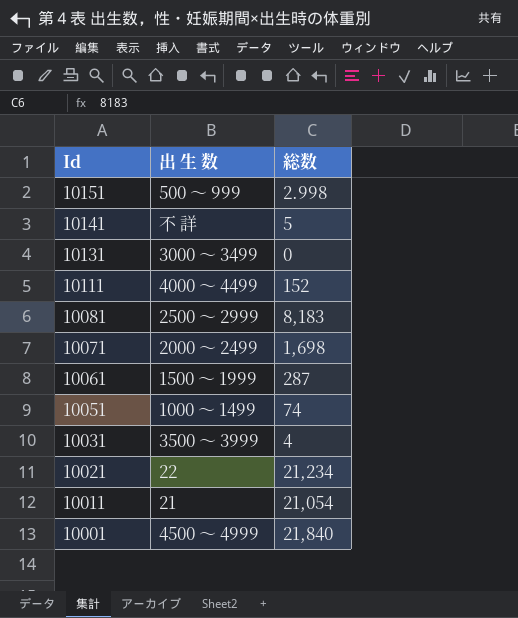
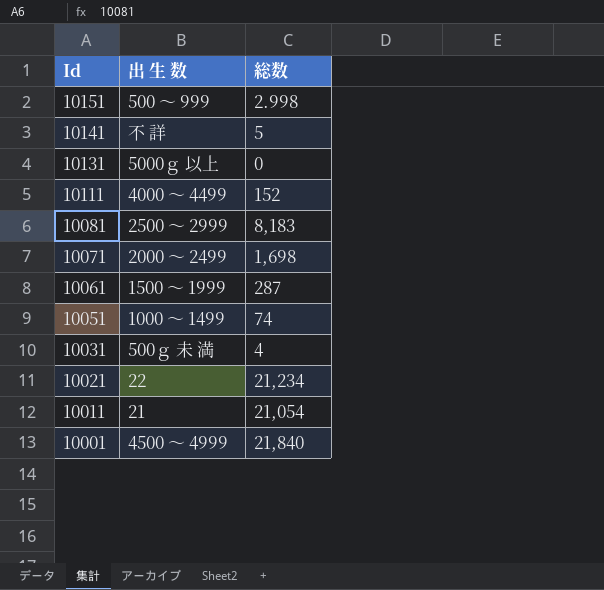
10131 | 出 生 数: 3000 ～ 3499 -> 5000ｇ 以上
10031 | 出 生 数: 3500 ～ 3999 -> 500ｇ 未 満

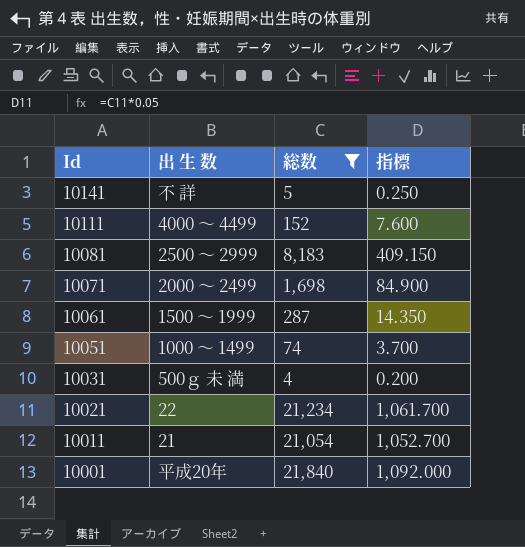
filter: none -> 総数 >= 4
column 指標 | formula: none -> [総数] * 0.05
10001 | 出 生 数: 4500 ～ 4999 -> 平成20年

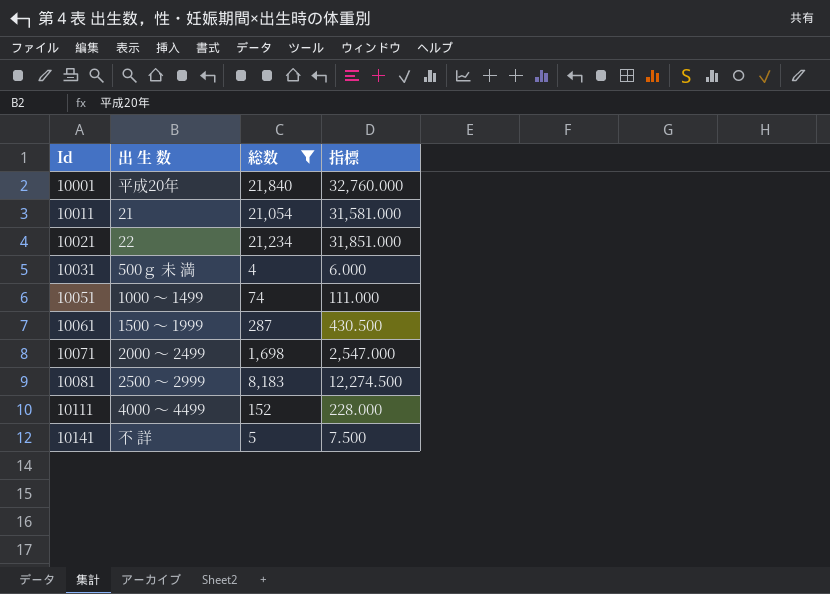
row order: Id descending -> Id ascending
column 指標 | formula: [総数] * 0.05 -> [総数] * 1.5

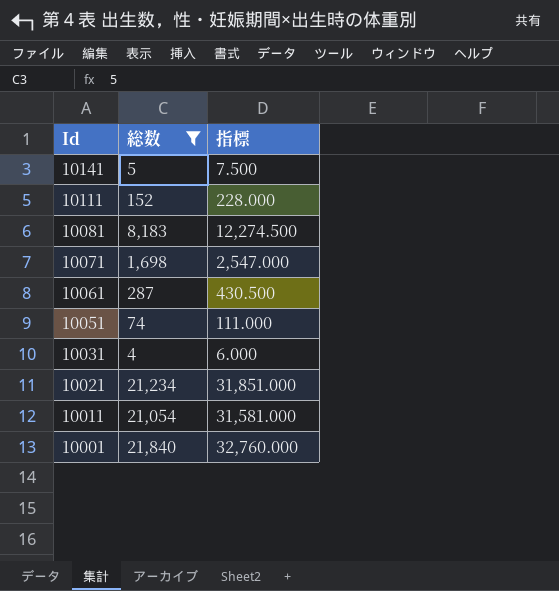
row order: Id ascending -> Id descending
column 出 生 数 | position: 2 -> none

